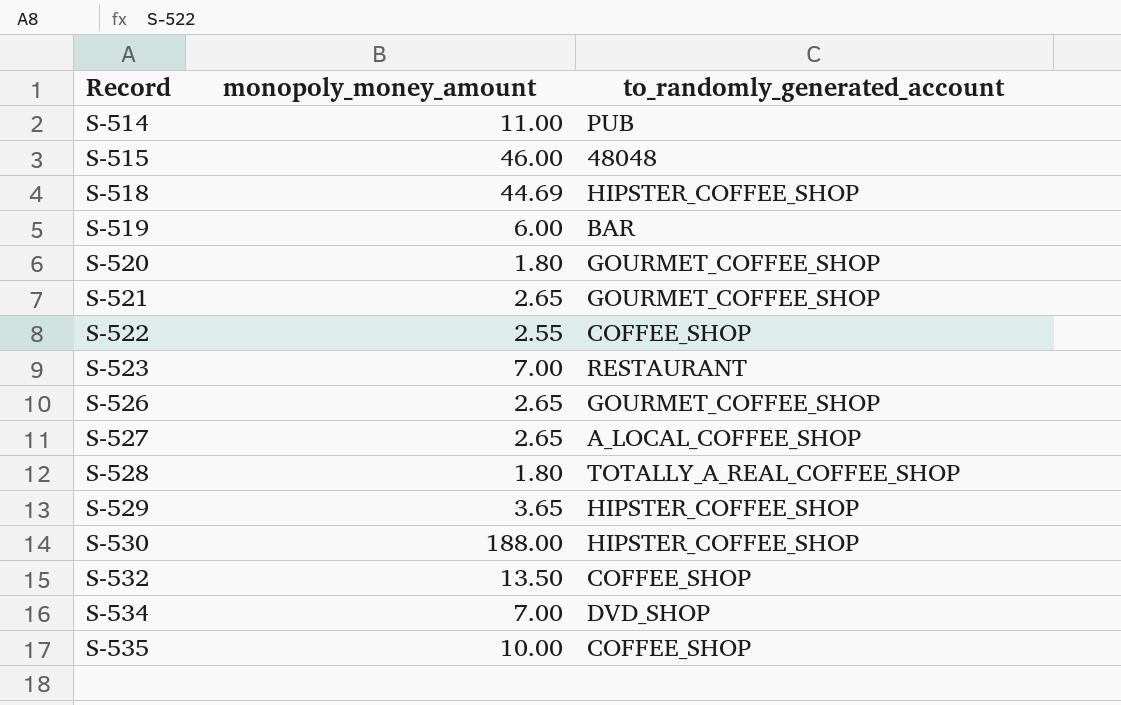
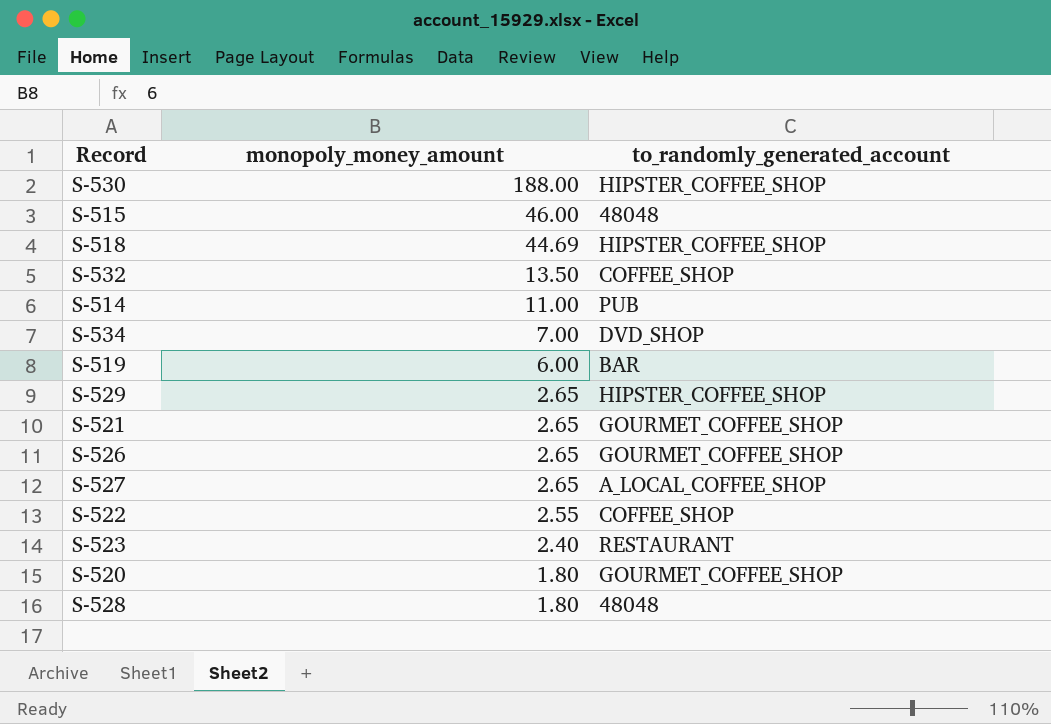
row order: Record ascending -> monopoly_money_amount descending
row S-535: 10.00 | COFFEE_SHOP -> none
S-529 | monopoly_money_amount: 3.65 -> 2.65
S-523 | monopoly_money_amount: 7.00 -> 2.40
S-528 | to_randomly_generated_account: TOTALLY_A_REAL_COFFEE_SHOP -> 48048

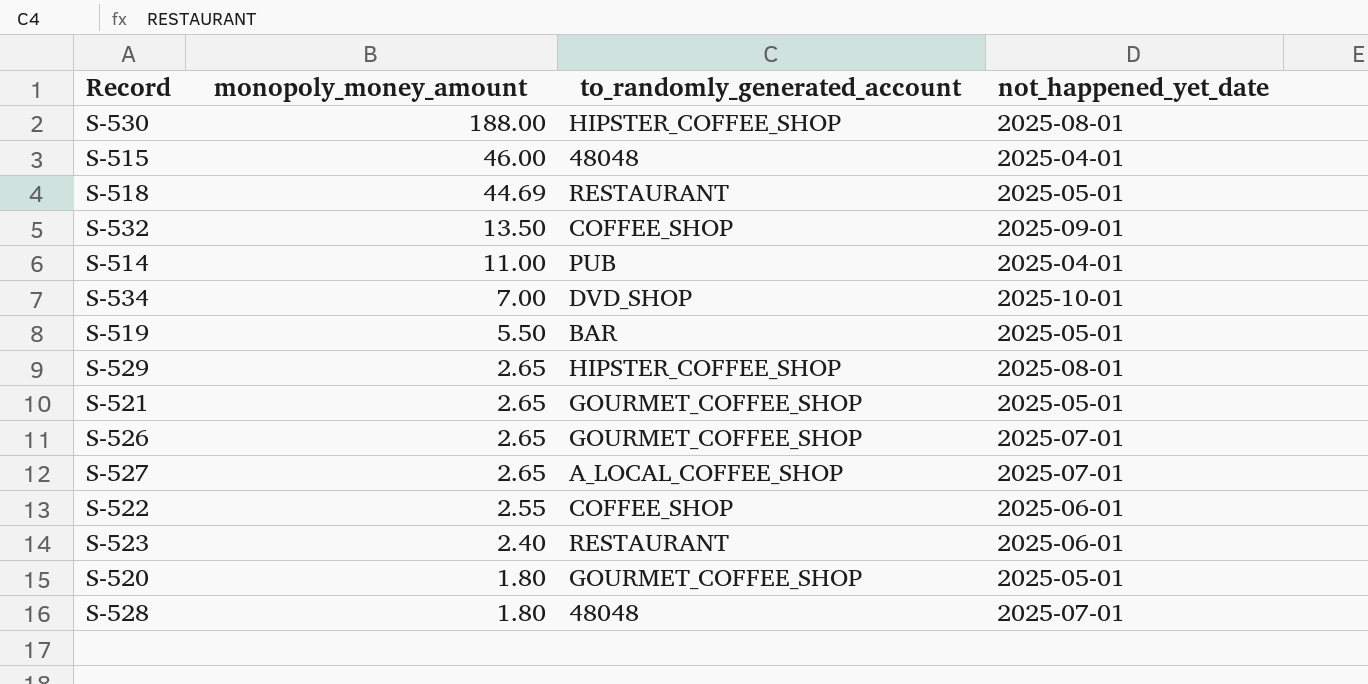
column not_happened_yet_date | position: none -> 4
S-518 | to_randomly_generated_account: HIPSTER_COFFEE_SHOP -> RESTAURANT
S-519 | monopoly_money_amount: 6.00 -> 5.50

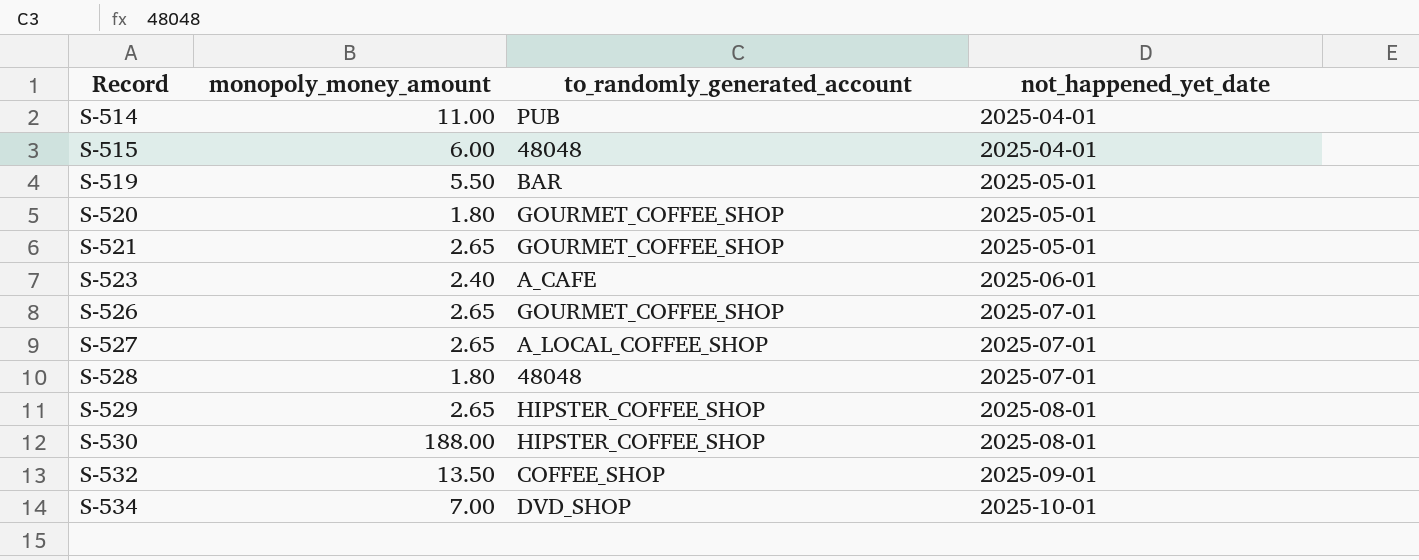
row order: monopoly_money_amount descending -> Record ascending
row S-518: 44.69 | RESTAURANT | 2025-05-01 -> none
row S-522: 2.55 | COFFEE_SHOP | 2025-06-01 -> none
S-515 | monopoly_money_amount: 46.00 -> 6.00
S-523 | to_randomly_generated_account: RESTAURANT -> A_CAFE

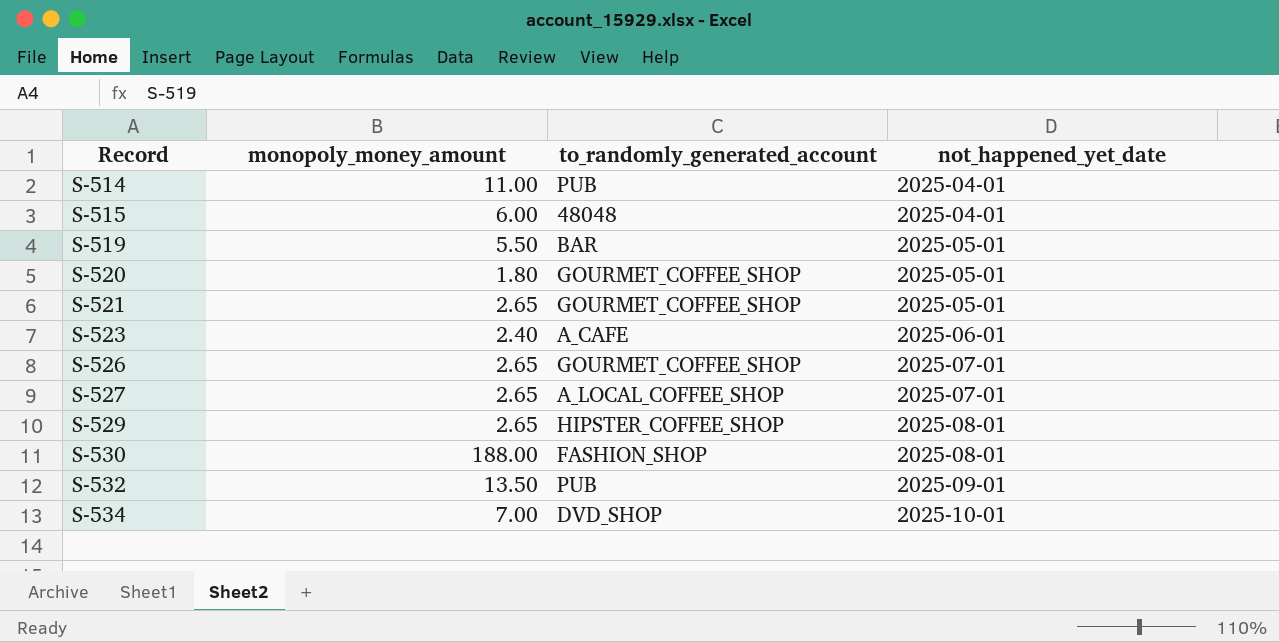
row S-528: 1.80 | 48048 | 2025-07-01 -> none
S-530 | to_randomly_generated_account: HIPSTER_COFFEE_SHOP -> FASHION_SHOP
S-532 | to_randomly_generated_account: COFFEE_SHOP -> PUB

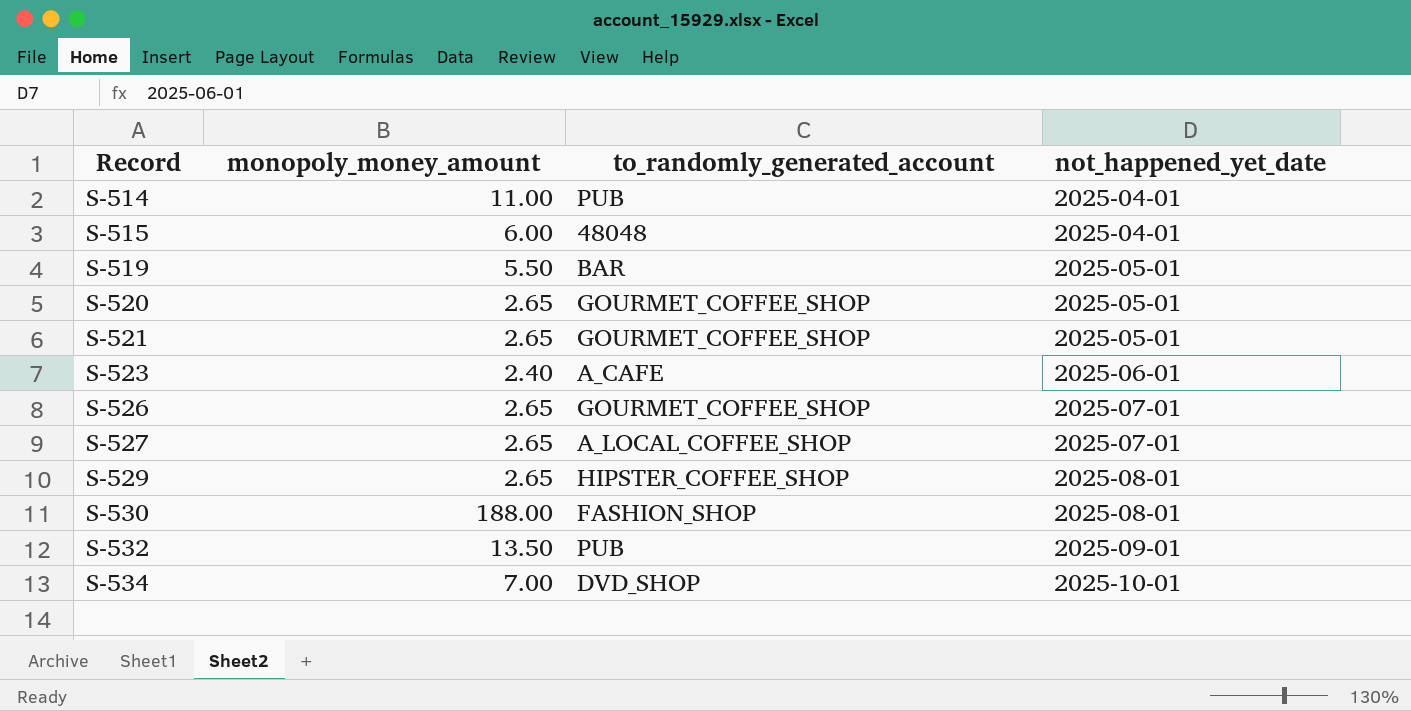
S-520 | monopoly_money_amount: 1.80 -> 2.65

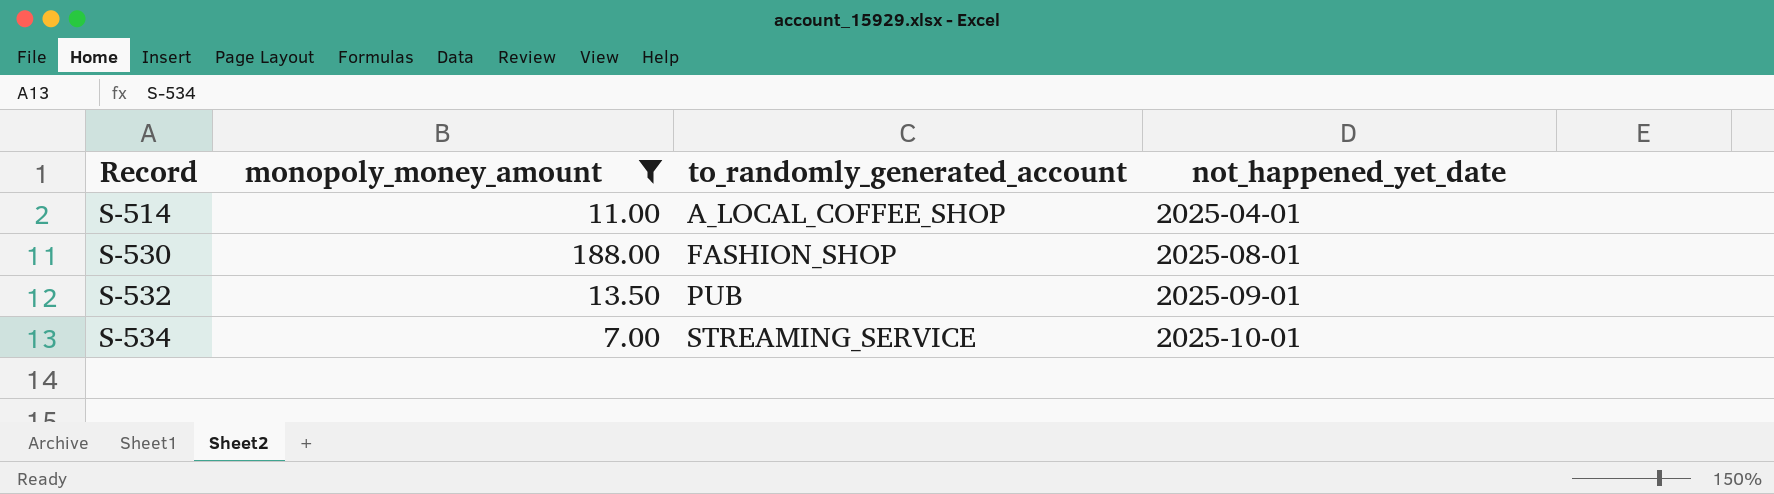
filter: none -> monopoly_money_amount >= 7.00
S-514 | to_randomly_generated_account: PUB -> A_LOCAL_COFFEE_SHOP
S-534 | to_randomly_generated_account: DVD_SHOP -> STREAMING_SERVICE

